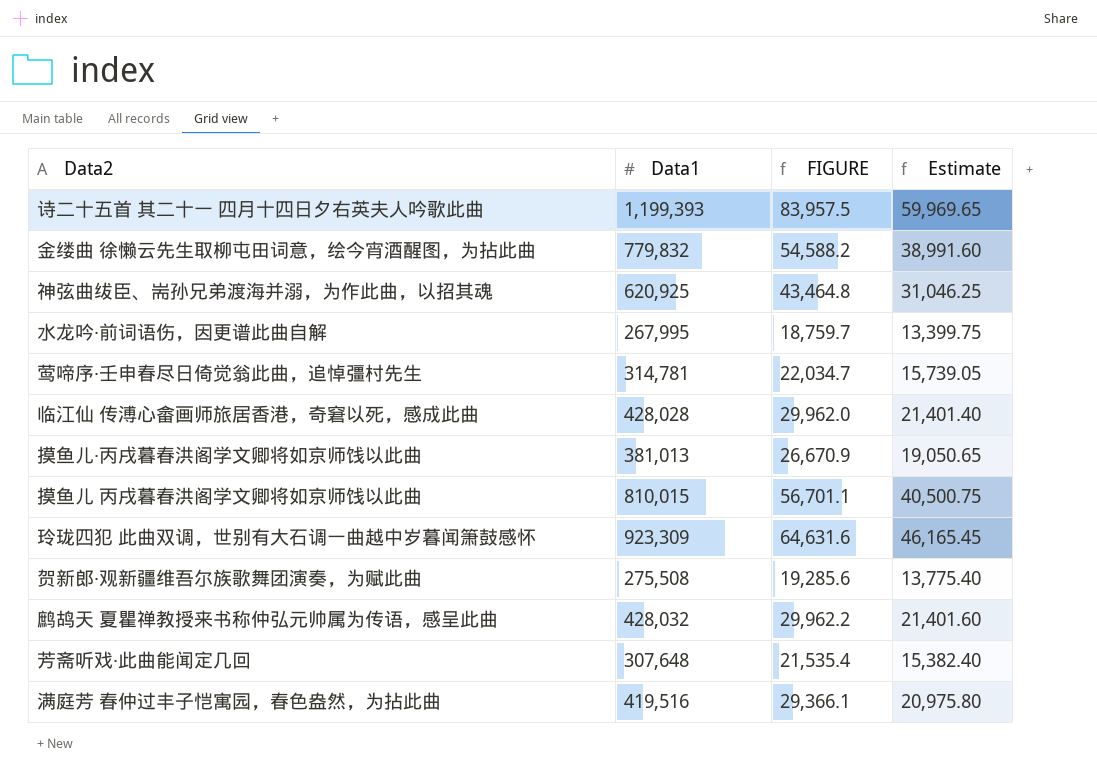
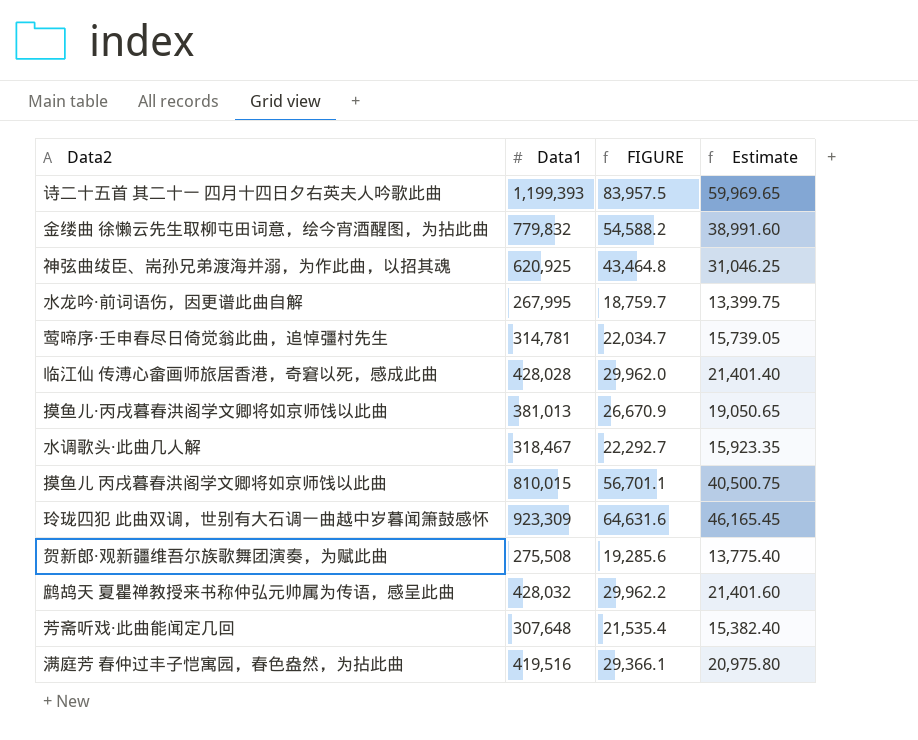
row 水调歌头·此曲几人解: none -> 318,467 | 22,292.7 | 15,923.35

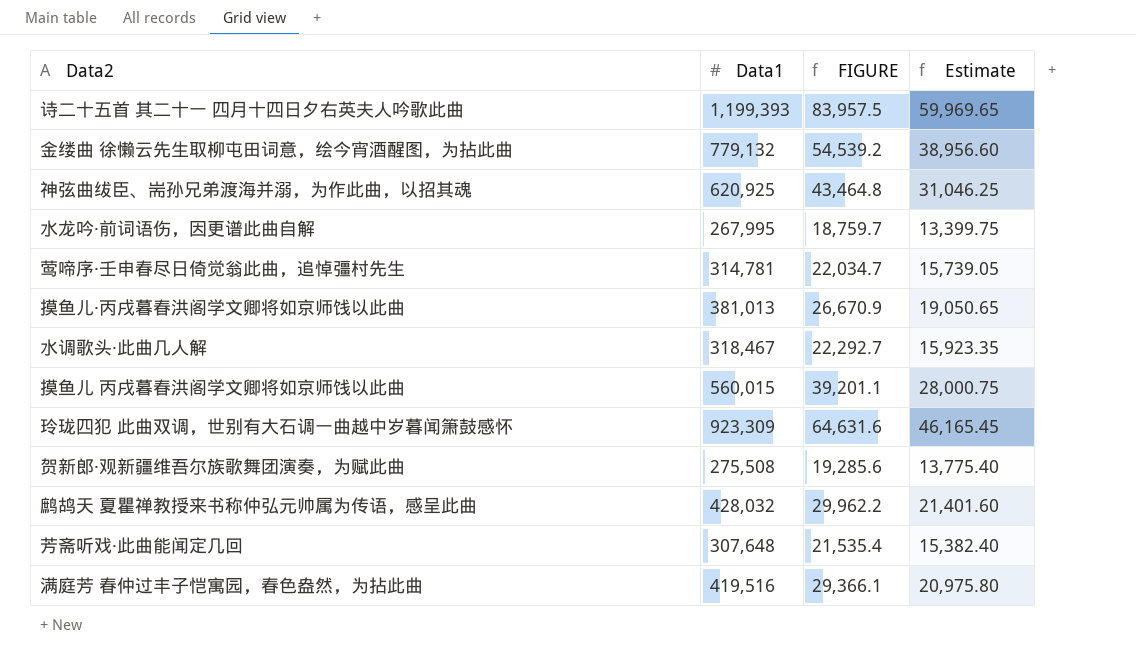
row 临江仙 传溥心畲画师旅居香港，奇窘以死，感成此曲: 428,028 | 29,962.0 | 21,401.40 -> none
金缕曲 徐懒云先生取柳屯田词意，绘今宵酒醒图，为拈此曲 | Data1: 779,832 -> 779,132
金缕曲 徐懒云先生取柳屯田词意，绘今宵酒醒图，为拈此曲 | FIGURE: 54,588.2 -> 54,539.2
金缕曲 徐懒云先生取柳屯田词意，绘今宵酒醒图，为拈此曲 | Estimate: 38,991.60 -> 38,956.60
摸鱼儿 丙戌暮春洪阁学文卿将如京师饯以此曲 | Data1: 810,015 -> 560,015
摸鱼儿 丙戌暮春洪阁学文卿将如京师饯以此曲 | FIGURE: 56,701.1 -> 39,201.1
摸鱼儿 丙戌暮春洪阁学文卿将如京师饯以此曲 | Estimate: 40,500.75 -> 28,000.75

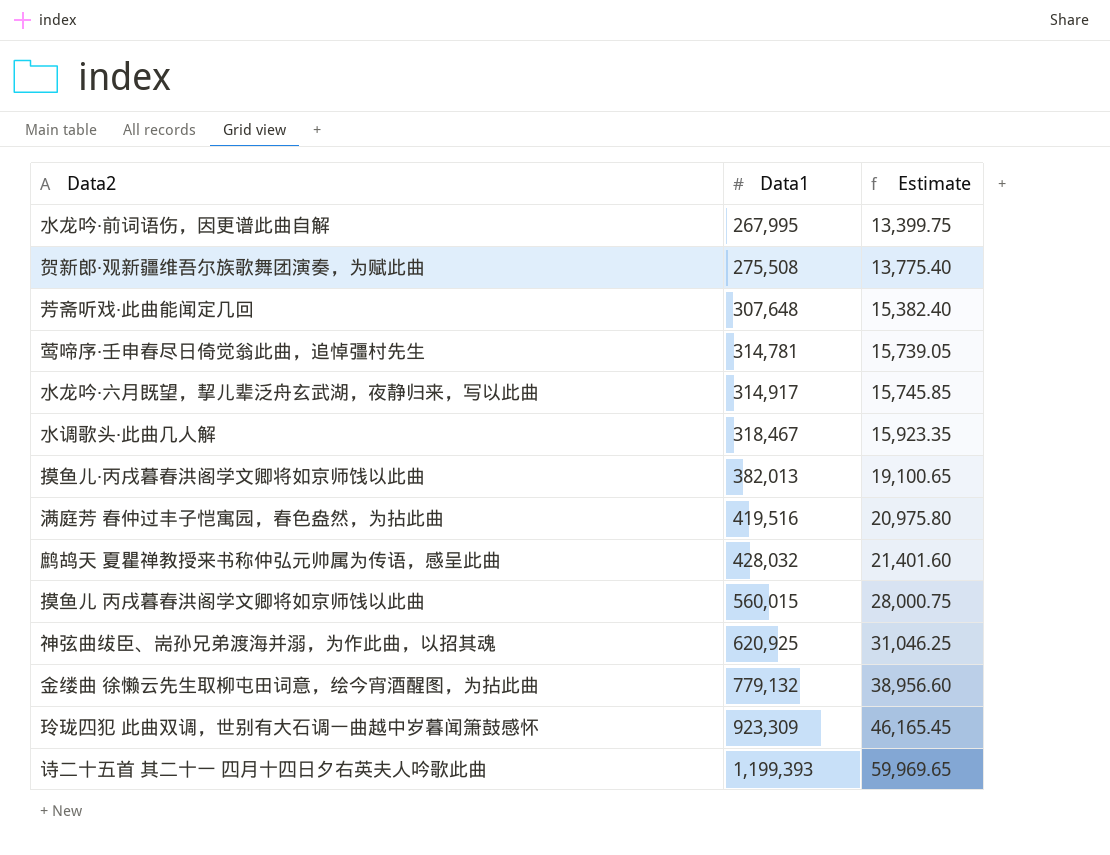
row order: none -> Data1 ascending
column FIGURE | formula: [Data1] * 0.07 -> none
row 水龙吟·六月既望，挈儿辈泛舟玄武湖，夜静归来，写以此曲: none -> 314,917 | 15,745.85
摸鱼儿·丙戌暮春洪阁学文卿将如京师饯以此曲 | Data1: 381,013 -> 382,013
摸鱼儿·丙戌暮春洪阁学文卿将如京师饯以此曲 | Estimate: 19,050.65 -> 19,100.65

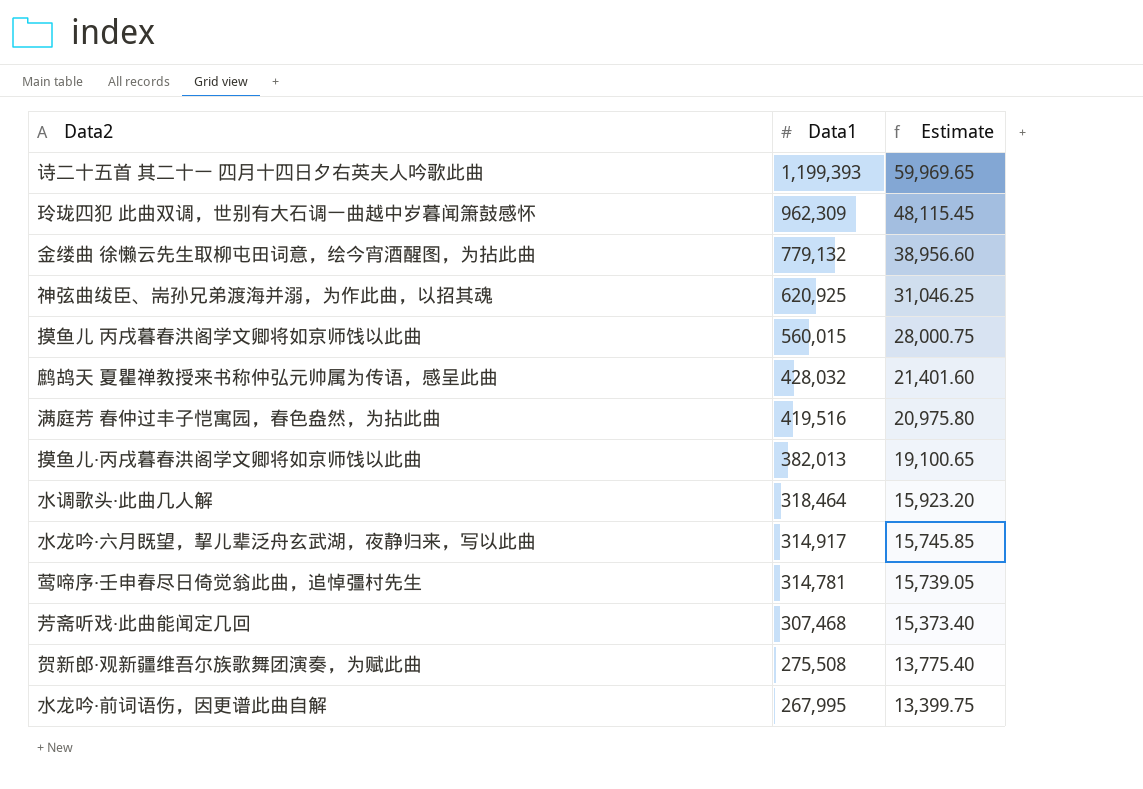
row order: Data1 ascending -> Data1 descending
玲珑四犯 此曲双调，世别有大石调一曲越中岁暮闻箫鼓感怀 | Data1: 923,309 -> 962,309
玲珑四犯 此曲双调，世别有大石调一曲越中岁暮闻箫鼓感怀 | Estimate: 46,165.45 -> 48,115.45
水调歌头·此曲几人解 | Data1: 318,467 -> 318,464
水调歌头·此曲几人解 | Estimate: 15,923.35 -> 15,923.20
芳斋听戏·此曲能闻定几回 | Data1: 307,648 -> 307,468
芳斋听戏·此曲能闻定几回 | Estimate: 15,382.40 -> 15,373.40

